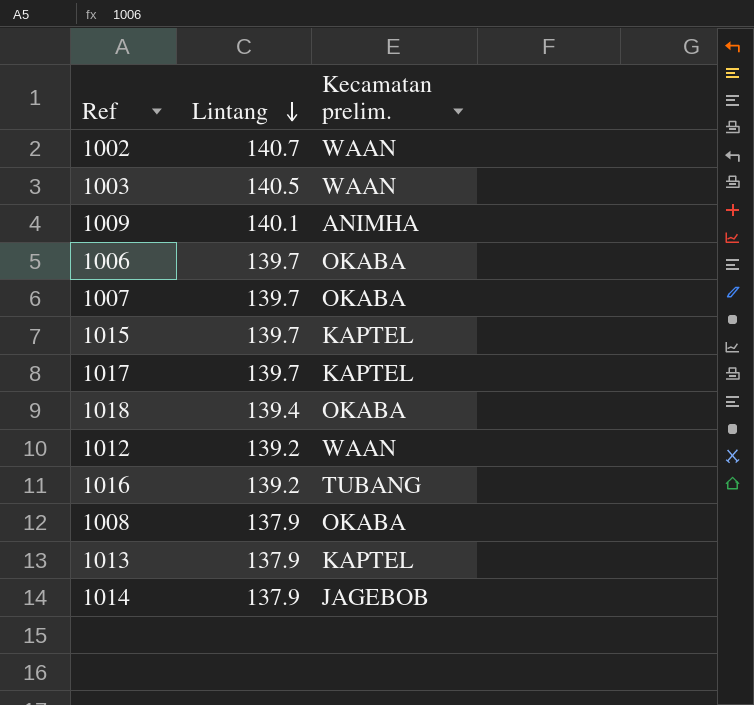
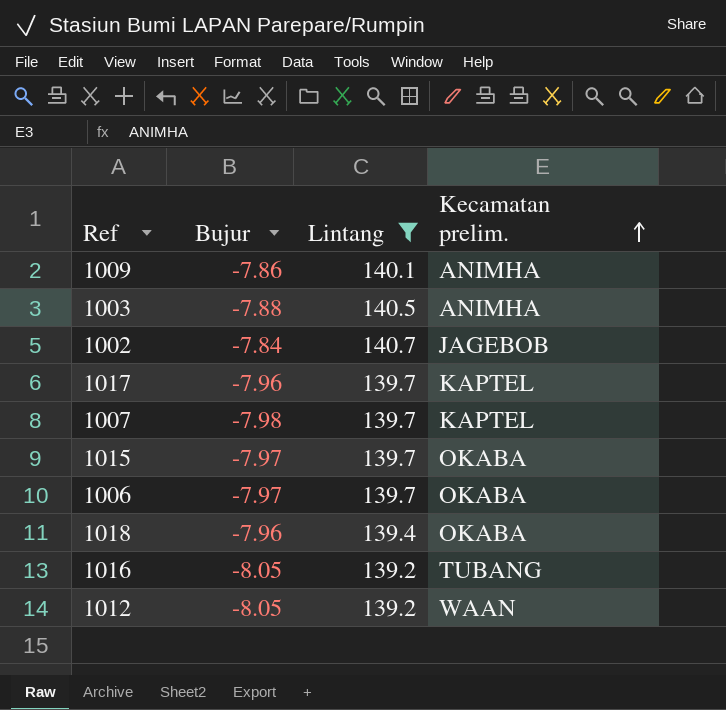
filter: none -> Lintang != 137.9
row order: Lintang descending -> Kecamatan prelim. ascending
column Bujur | position: none -> 2
1003 | Kecamatan prelim.: WAAN -> ANIMHA
1002 | Kecamatan prelim.: WAAN -> JAGEBOB
1007 | Kecamatan prelim.: OKABA -> KAPTEL
1015 | Kecamatan prelim.: KAPTEL -> OKABA

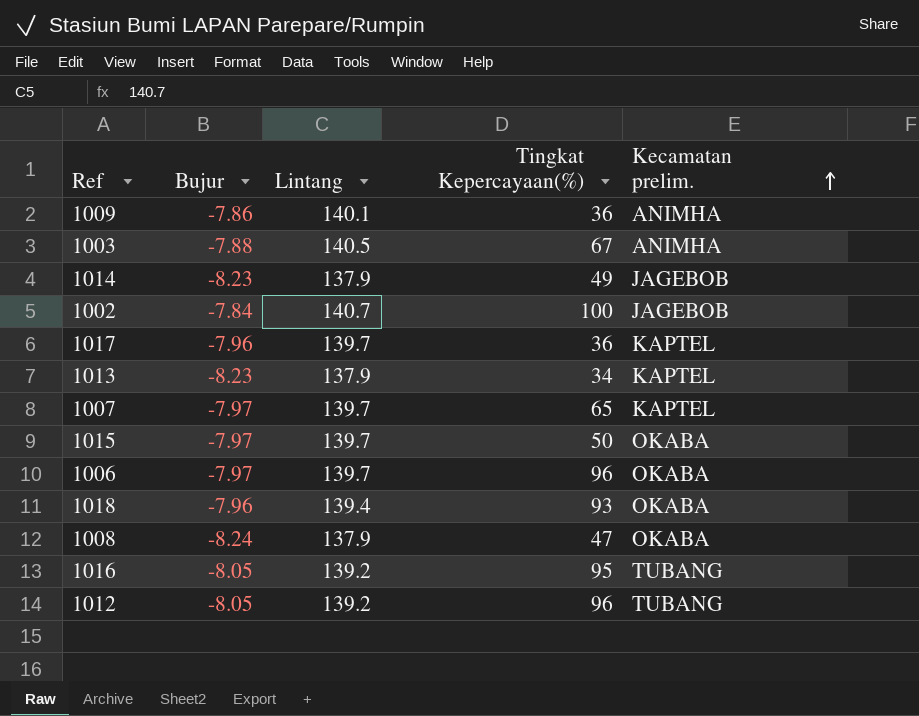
filter: Lintang != 137.9 -> none
column Tingkat Kepercayaan(%) | position: none -> 4
1007 | Bujur: -7.98 -> -7.97
1012 | Kecamatan prelim.: WAAN -> TUBANG

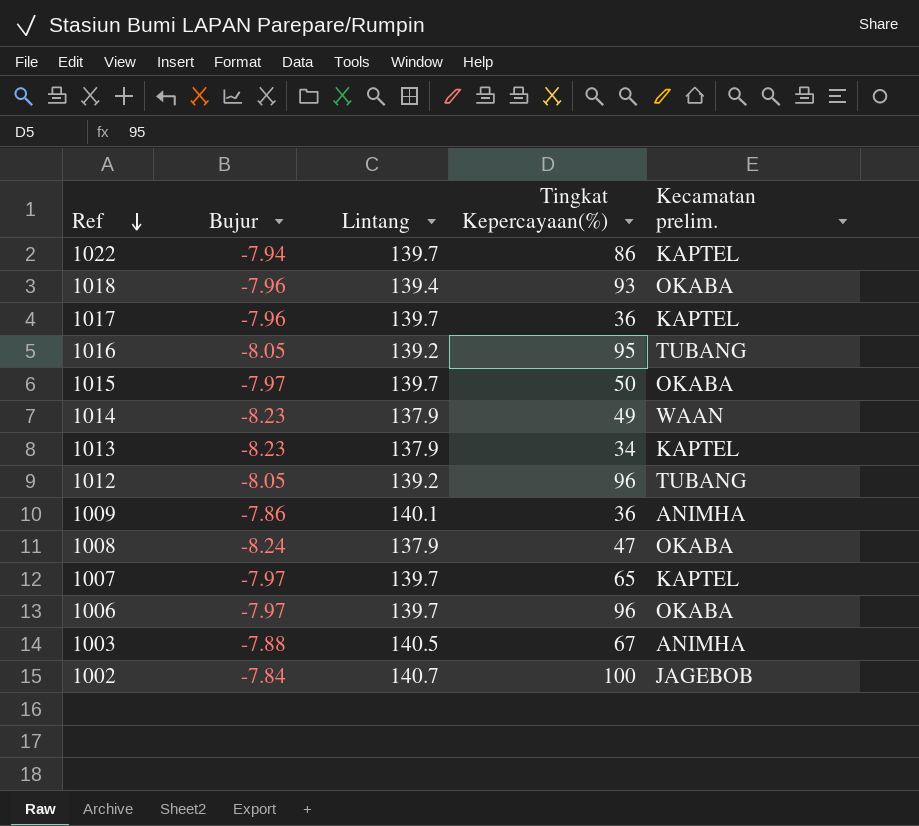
row order: Kecamatan prelim. ascending -> Ref descending
row 1022: none -> -7.94 | 139.7 | 86 | KAPTEL
1014 | Kecamatan prelim.: JAGEBOB -> WAAN

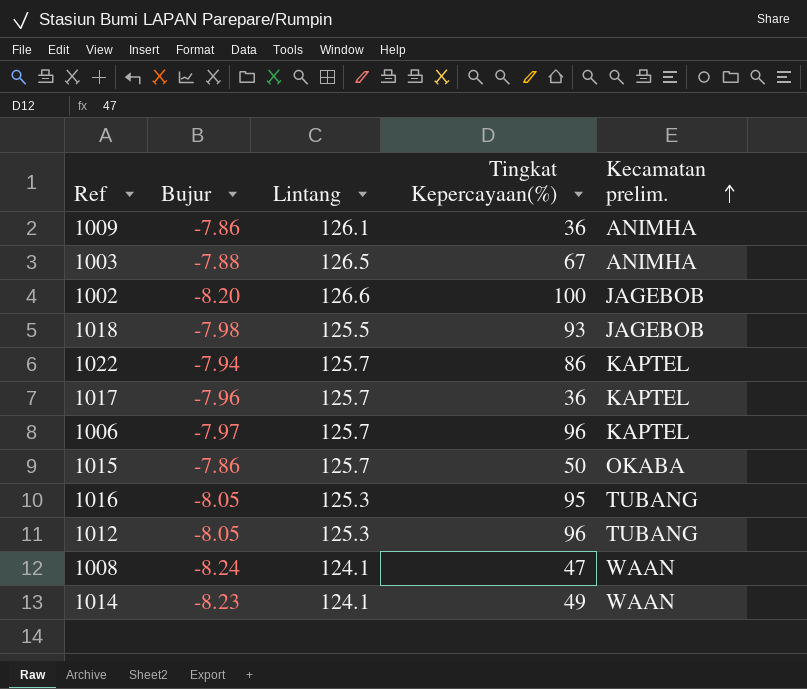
row order: Ref descending -> Kecamatan prelim. ascending
row 1013: -8.23 | 137.9 | 34 | KAPTEL -> none
row 1007: -7.97 | 139.7 | 65 | KAPTEL -> none
1009 | Lintang: 140.1 -> 126.1
1003 | Lintang: 140.5 -> 126.5
1002 | Bujur: -7.84 -> -8.20
1002 | Lintang: 140.7 -> 126.6
1018 | Bujur: -7.96 -> -7.98
1018 | Lintang: 139.4 -> 125.5
1018 | Kecamatan prelim.: OKABA -> JAGEBOB
1022 | Lintang: 139.7 -> 125.7
1017 | Lintang: 139.7 -> 125.7
1006 | Lintang: 139.7 -> 125.7
1006 | Kecamatan prelim.: OKABA -> KAPTEL
1015 | Bujur: -7.97 -> -7.86
1015 | Lintang: 139.7 -> 125.7
1016 | Lintang: 139.2 -> 125.3
1012 | Lintang: 139.2 -> 125.3
1008 | Lintang: 137.9 -> 124.1
1008 | Kecamatan prelim.: OKABA -> WAAN
1014 | Lintang: 137.9 -> 124.1

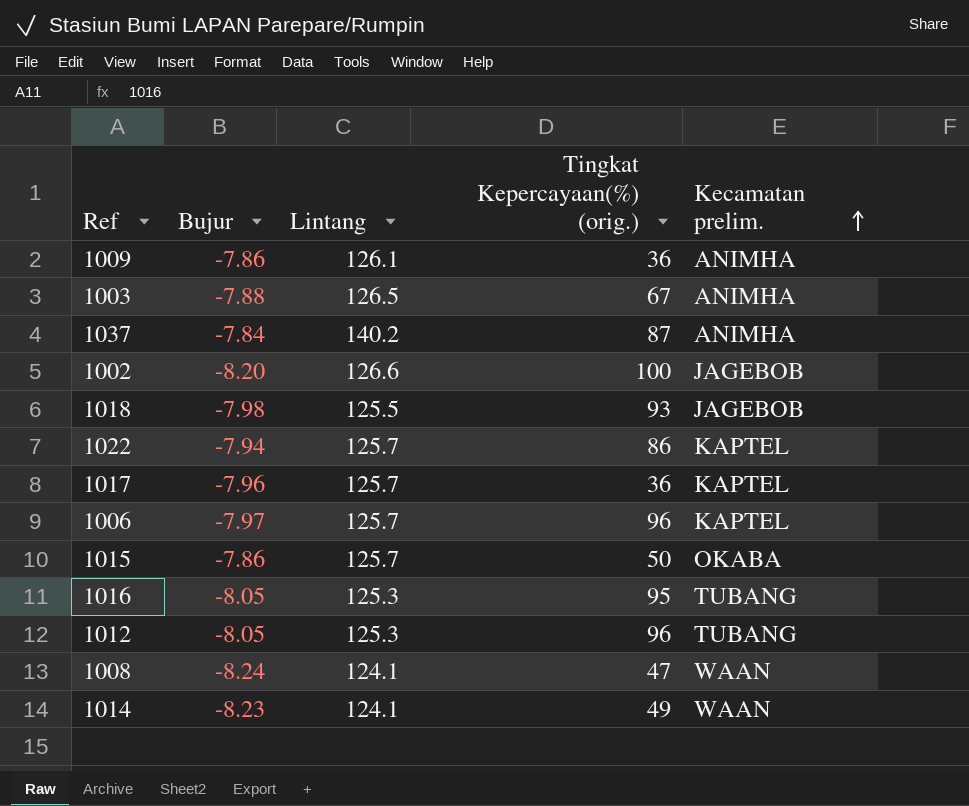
column name: Tingkat Kepercayaan(%) -> Tingkat Kepercayaan(%) (orig.)
row 1037: none -> -7.84 | 140.2 | 87 | ANIMHA

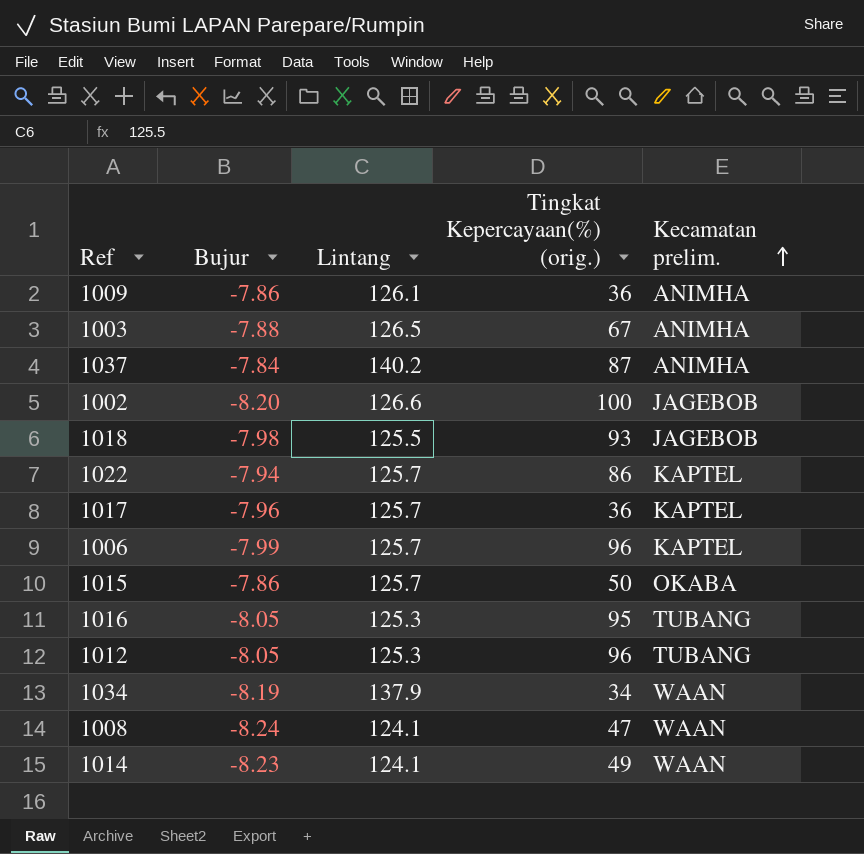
1006 | Bujur: -7.97 -> -7.99
row 1034: none -> -8.19 | 137.9 | 34 | WAAN

